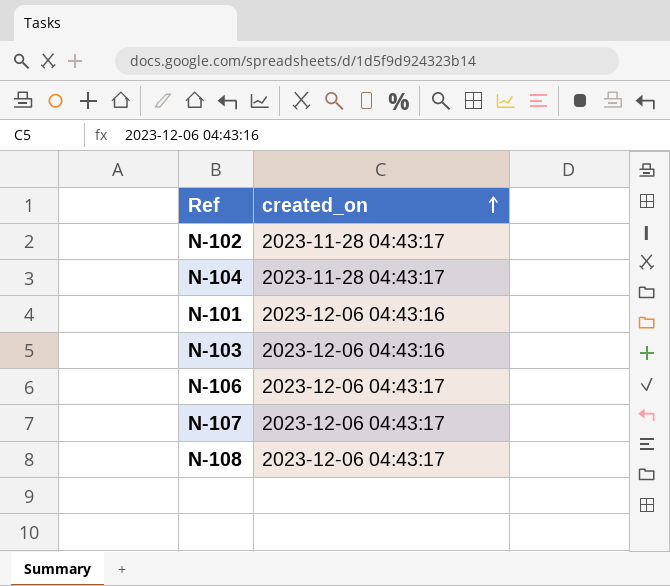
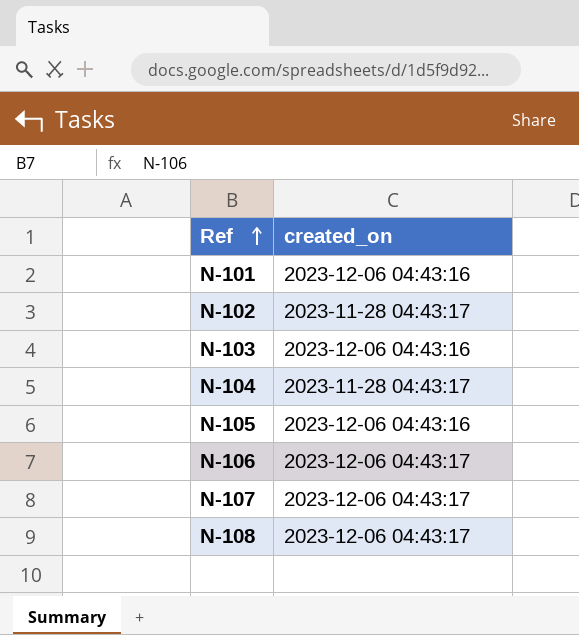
row order: created_on ascending -> Ref ascending
row N-105: none -> 2023-12-06 04:43:16

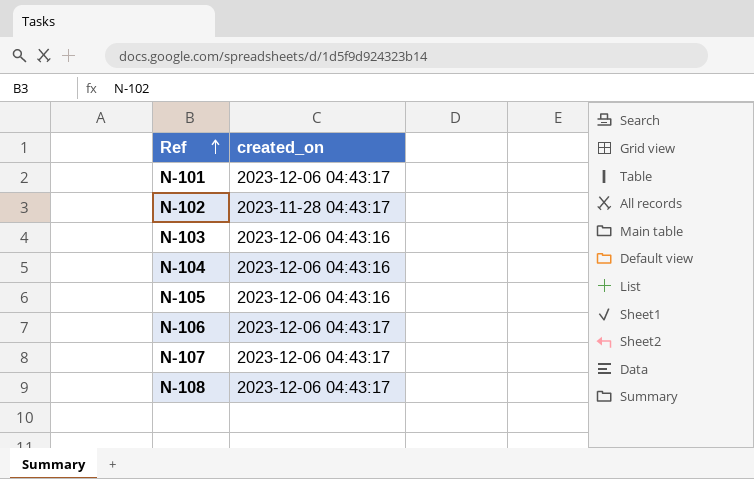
N-101 | created_on: 2023-12-06 04:43:16 -> 2023-12-06 04:43:17
N-104 | created_on: 2023-11-28 04:43:17 -> 2023-12-06 04:43:16

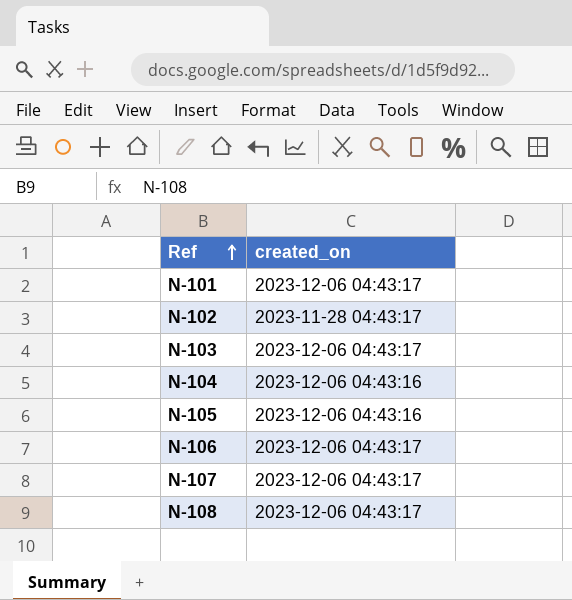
N-103 | created_on: 2023-12-06 04:43:16 -> 2023-12-06 04:43:17

